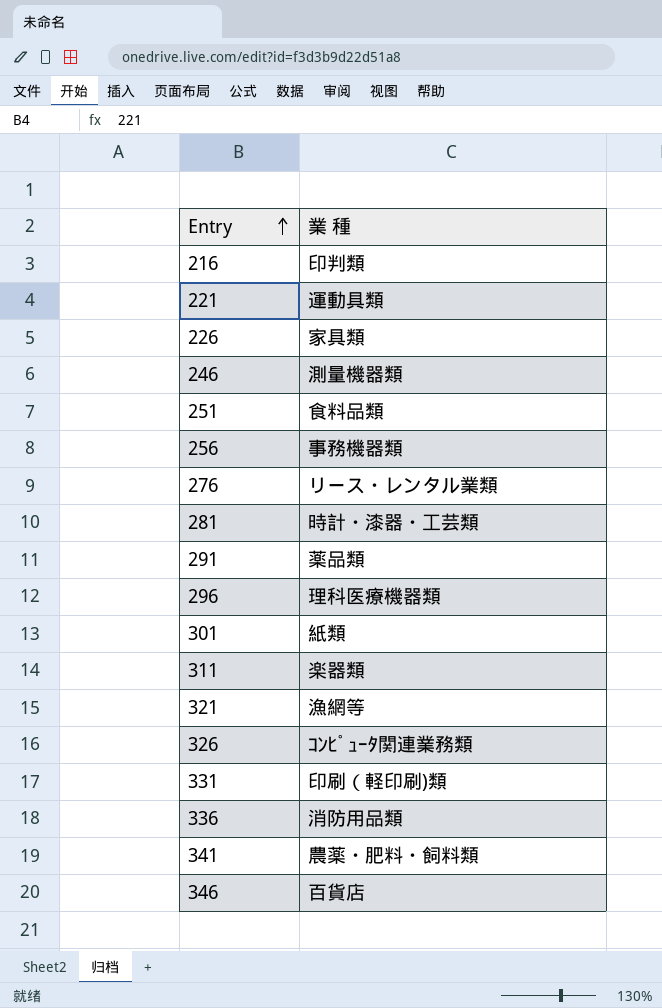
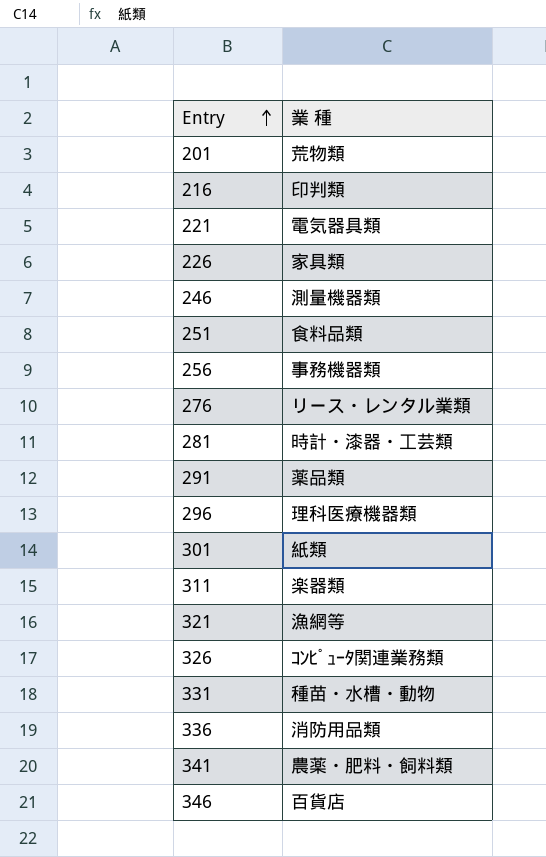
row 201: none -> 荒物類
221 | 業 種: 運動具類 -> 電気器具類
331 | 業 種: 印刷（軽印刷)類 -> 種苗・水槽・動物

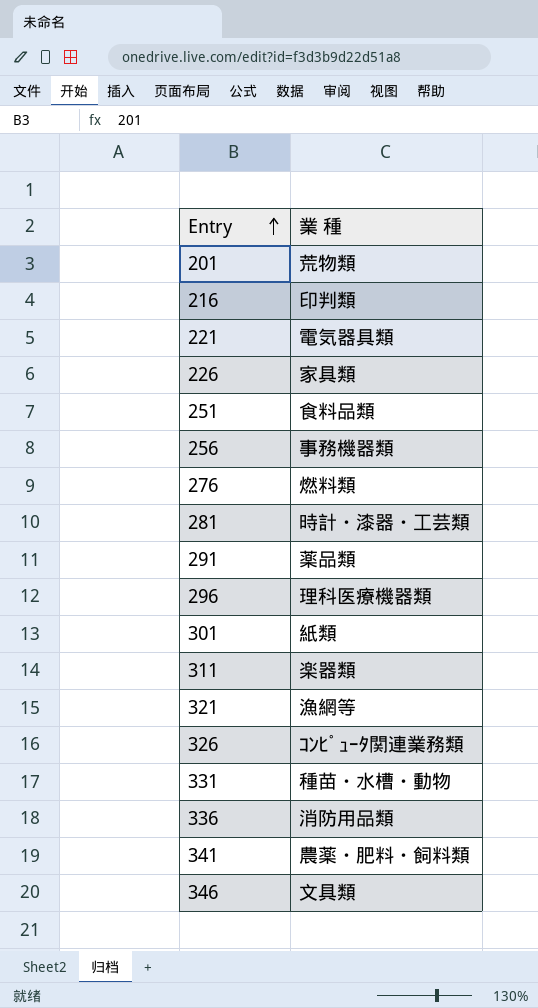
row 246: 測量機器類 -> none
276 | 業 種: リース・レンタル業類 -> 燃料類
346 | 業 種: 百貨店 -> 文具類

